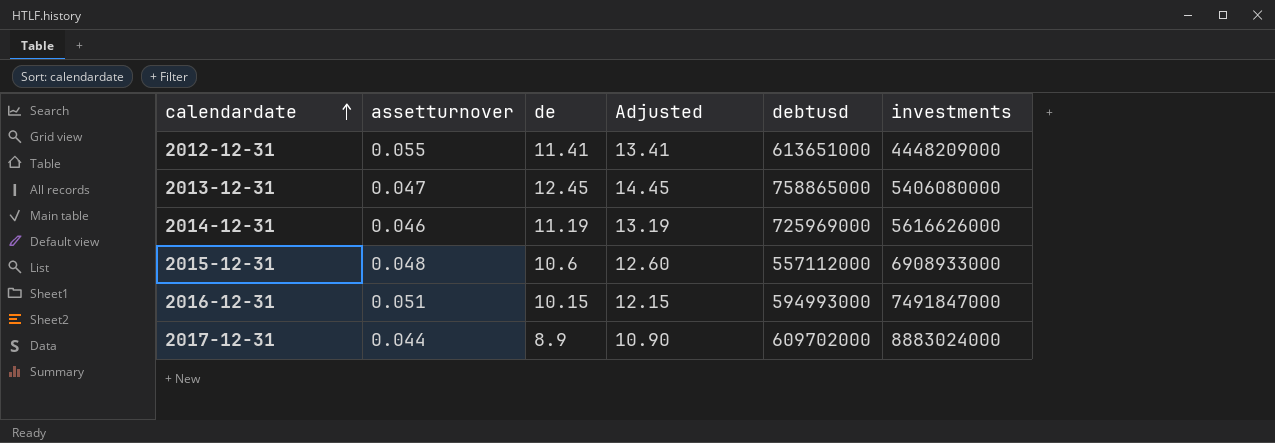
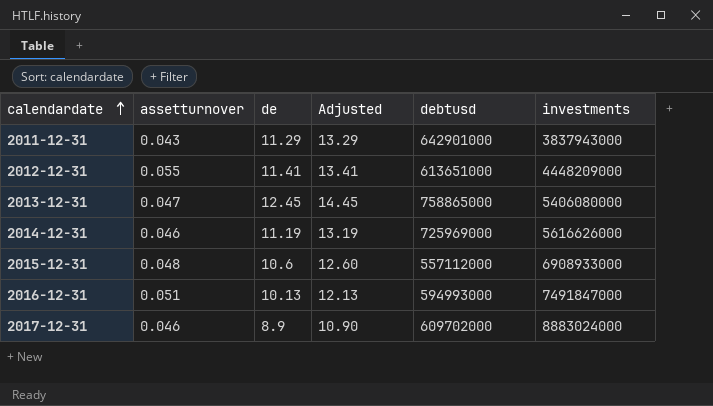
row 2011-12-31: none -> 0.043 | 11.29 | 13.29 | 642901000 | 3837943000
2016-12-31 | de: 10.15 -> 10.13
2016-12-31 | Adjusted: 12.15 -> 12.13
2017-12-31 | assetturnover: 0.044 -> 0.046

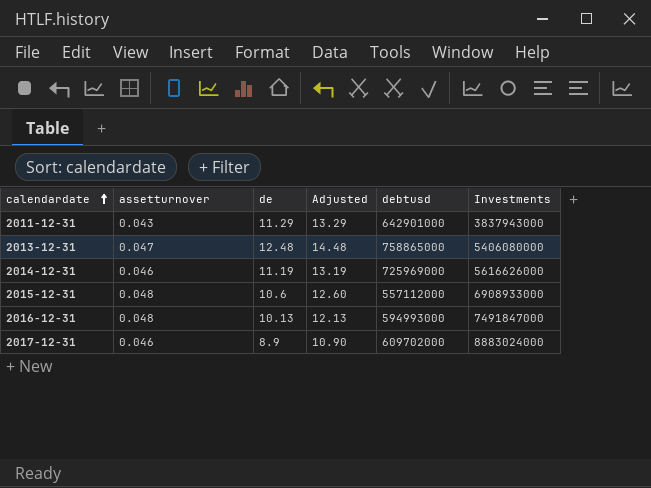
column name: investments -> Investments
row 2012-12-31: 0.055 | 11.41 | 13.41 | 613651000 | 4448209000 -> none
2013-12-31 | de: 12.45 -> 12.48
2013-12-31 | Adjusted: 14.45 -> 14.48
2016-12-31 | assetturnover: 0.051 -> 0.048

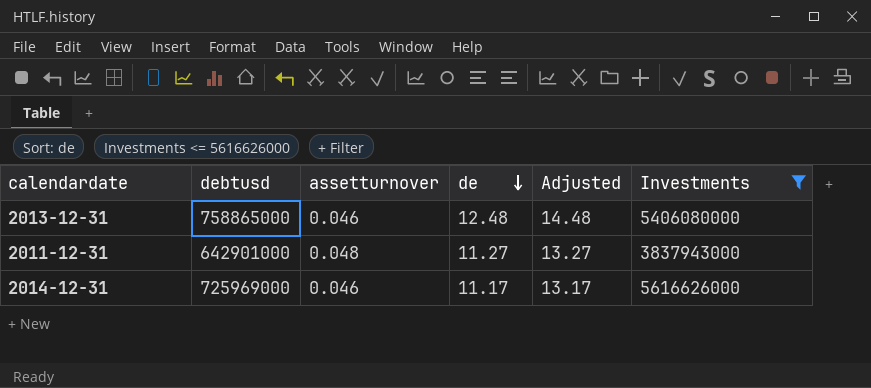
filter: none -> Investments <= 5616626000
row order: calendardate ascending -> de descending
column debtusd | position: 5 -> 2
2013-12-31 | assetturnover: 0.047 -> 0.046
2011-12-31 | assetturnover: 0.043 -> 0.048
2011-12-31 | de: 11.29 -> 11.27
2011-12-31 | Adjusted: 13.29 -> 13.27
2014-12-31 | de: 11.19 -> 11.17
2014-12-31 | Adjusted: 13.19 -> 13.17

